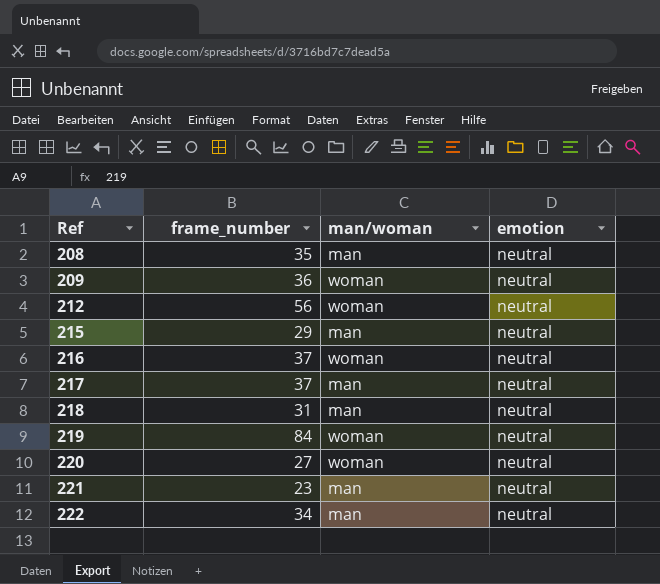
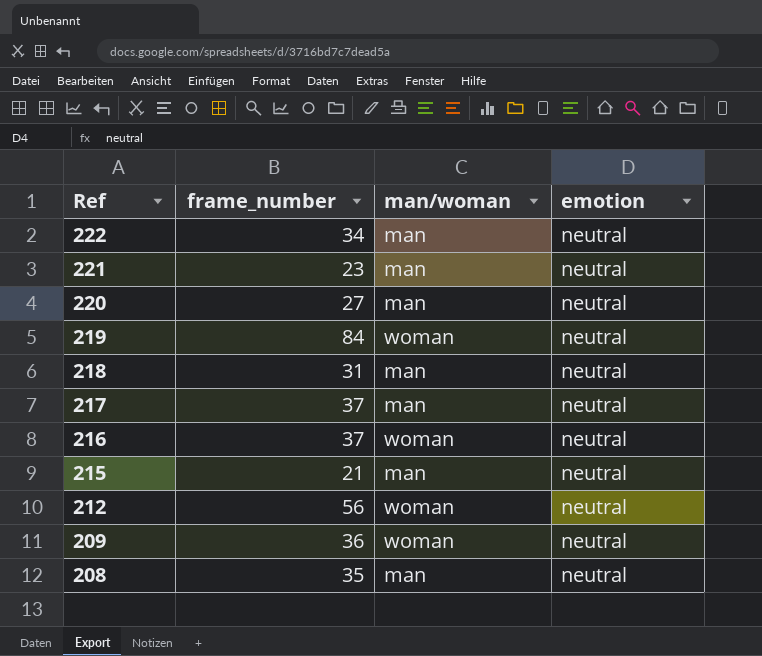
row order: Ref ascending -> Ref descending
220 | man/woman: woman -> man
215 | frame_number: 29 -> 21

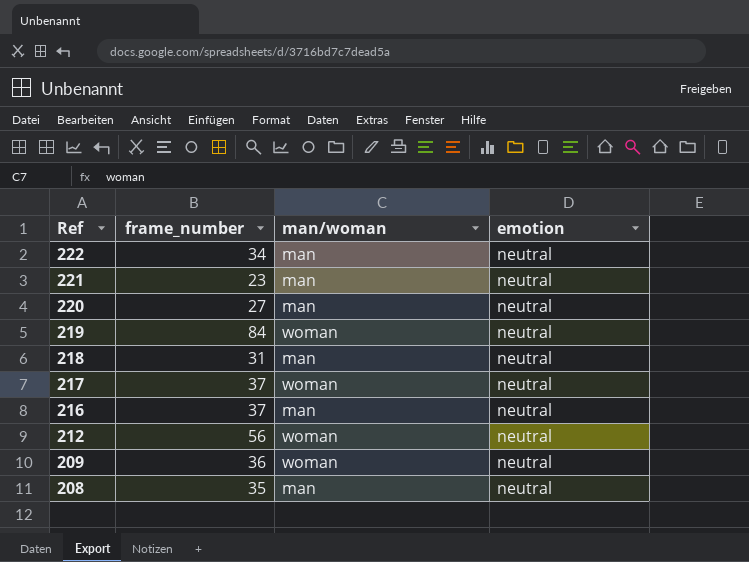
row 215: 21 | man | neutral -> none
217 | man/woman: man -> woman
216 | man/woman: woman -> man

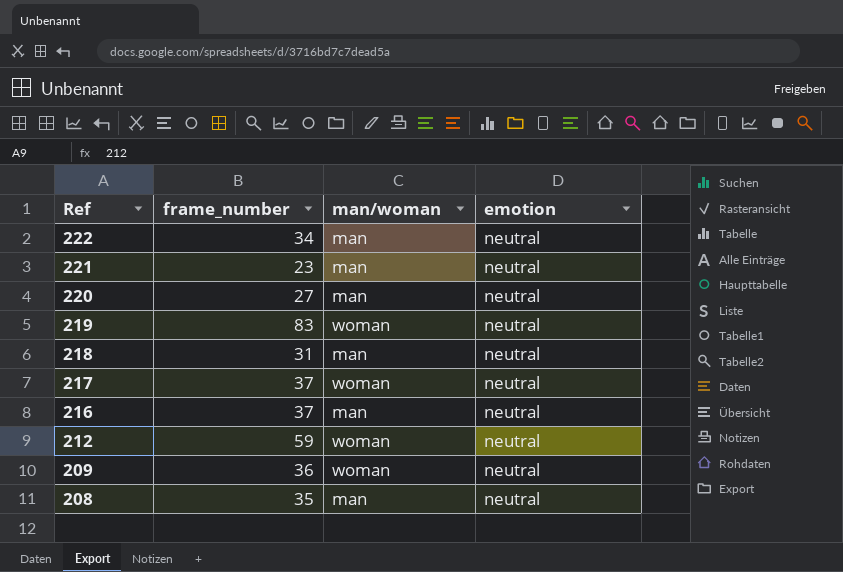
219 | frame_number: 84 -> 83
212 | frame_number: 56 -> 59

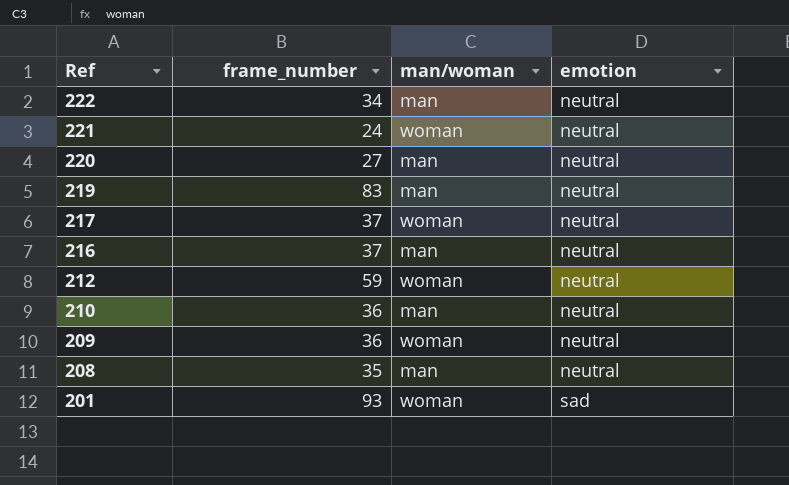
row 218: 31 | man | neutral -> none
221 | frame_number: 23 -> 24
221 | man/woman: man -> woman
219 | man/woman: woman -> man
row 210: none -> 36 | man | neutral
row 201: none -> 93 | woman | sad

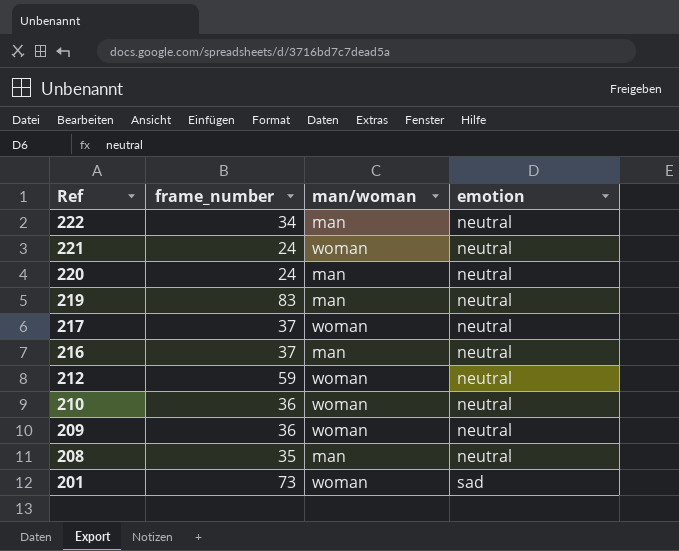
220 | frame_number: 27 -> 24
210 | man/woman: man -> woman
201 | frame_number: 93 -> 73

